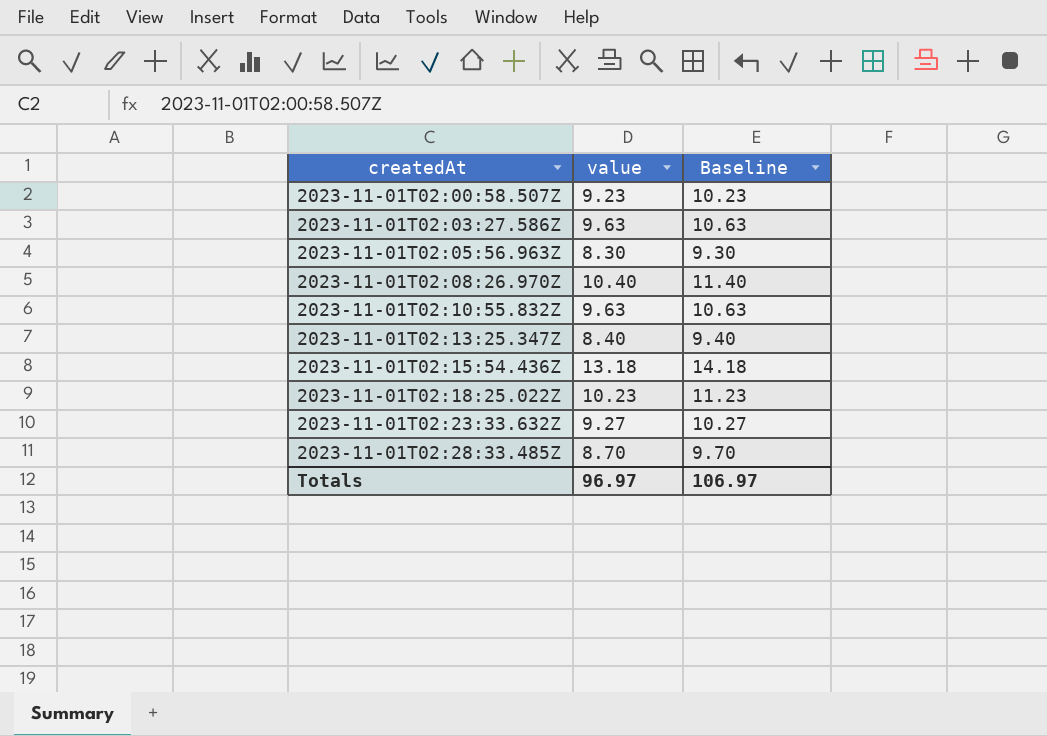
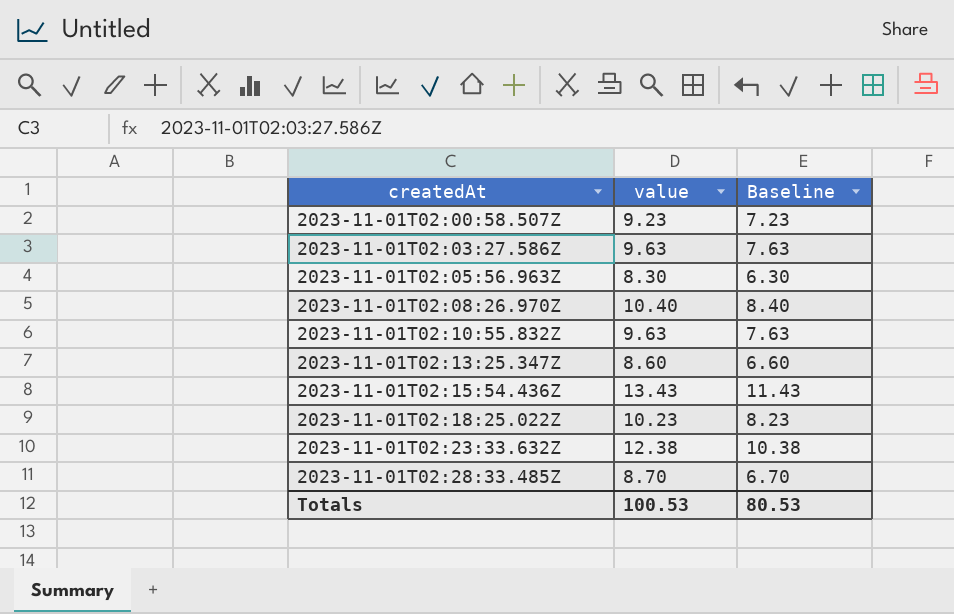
column Baseline | formula: [value] + 1 -> [value] - 2
2023-11-01T02:13:25.347Z | value: 8.40 -> 8.60
2023-11-01T02:15:54.436Z | value: 13.18 -> 13.43
2023-11-01T02:23:33.632Z | value: 9.27 -> 12.38
Totals | value: 96.97 -> 100.53
Totals | Baseline: 106.97 -> 80.53

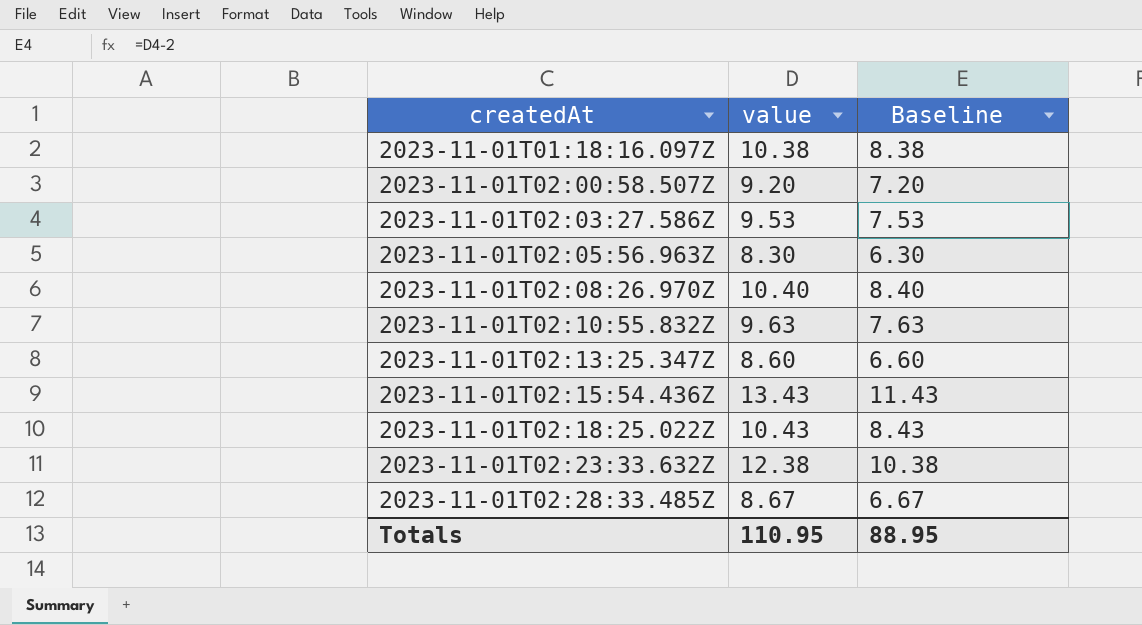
row 2023-11-01T01:18:16.097Z: none -> 10.38 | 8.38
2023-11-01T02:00:58.507Z | value: 9.23 -> 9.20
2023-11-01T02:00:58.507Z | Baseline: 7.23 -> 7.20
2023-11-01T02:03:27.586Z | value: 9.63 -> 9.53
2023-11-01T02:03:27.586Z | Baseline: 7.63 -> 7.53
2023-11-01T02:18:25.022Z | value: 10.23 -> 10.43
2023-11-01T02:18:25.022Z | Baseline: 8.23 -> 8.43
2023-11-01T02:28:33.485Z | value: 8.70 -> 8.67
2023-11-01T02:28:33.485Z | Baseline: 6.70 -> 6.67
Totals | value: 100.53 -> 110.95
Totals | Baseline: 80.53 -> 88.95

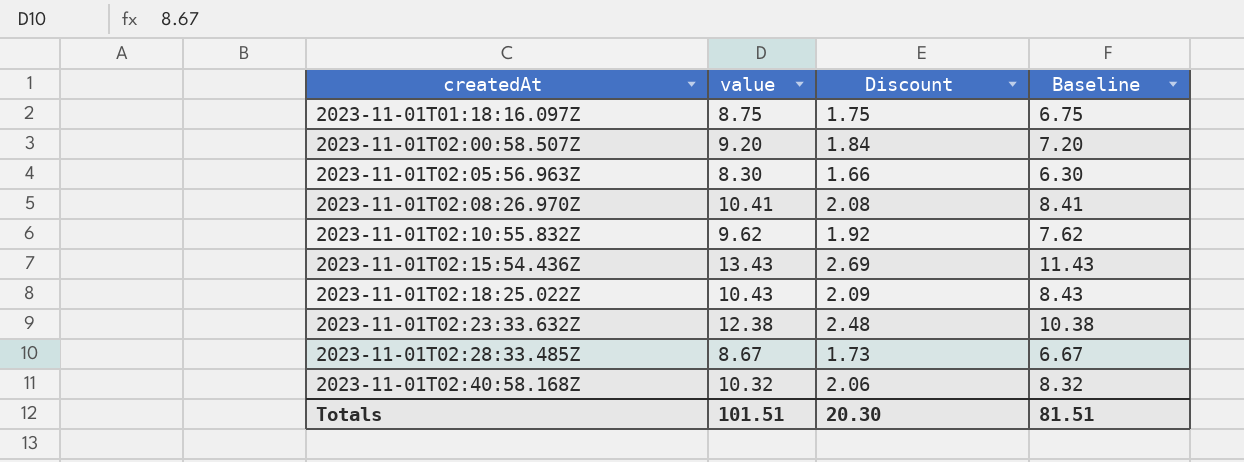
column Discount | formula: none -> [value] * 0.2
row 2023-11-01T02:03:27.586Z: 9.53 | 7.53 -> none
row 2023-11-01T02:13:25.347Z: 8.60 | 6.60 -> none
2023-11-01T01:18:16.097Z | value: 10.38 -> 8.75
2023-11-01T01:18:16.097Z | Baseline: 8.38 -> 6.75
2023-11-01T02:08:26.970Z | value: 10.40 -> 10.41
2023-11-01T02:08:26.970Z | Baseline: 8.40 -> 8.41
2023-11-01T02:10:55.832Z | value: 9.63 -> 9.62
2023-11-01T02:10:55.832Z | Baseline: 7.63 -> 7.62
row 2023-11-01T02:40:58.168Z: none -> 10.32 | 2.06 | 8.32
Totals | value: 110.95 -> 101.51
Totals | Baseline: 88.95 -> 81.51

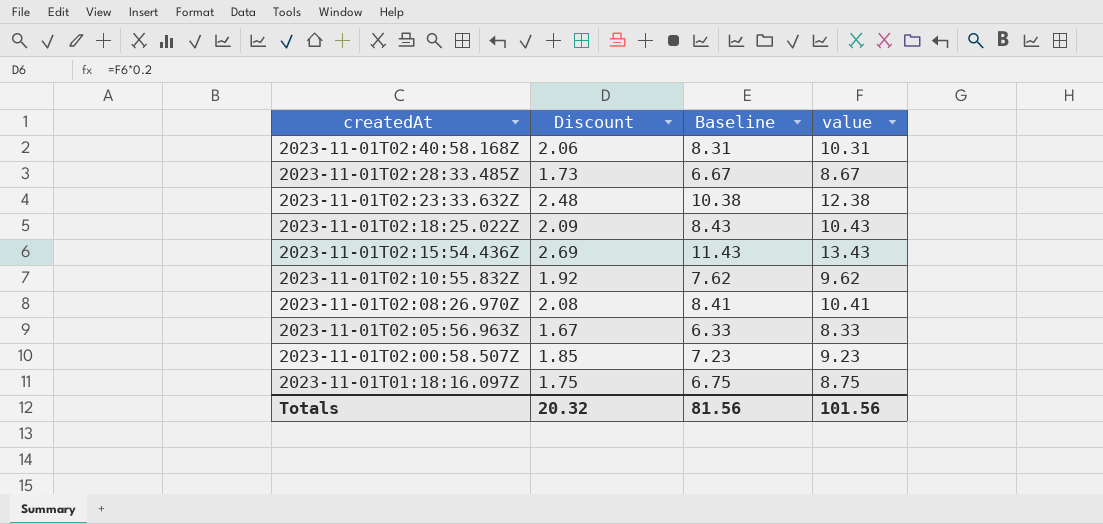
row order: createdAt ascending -> createdAt descending
column value | position: 2 -> 4
2023-11-01T02:40:58.168Z | Baseline: 8.32 -> 8.31
2023-11-01T02:40:58.168Z | value: 10.32 -> 10.31
2023-11-01T02:05:56.963Z | Discount: 1.66 -> 1.67
2023-11-01T02:05:56.963Z | Baseline: 6.30 -> 6.33
2023-11-01T02:05:56.963Z | value: 8.30 -> 8.33
2023-11-01T02:00:58.507Z | Discount: 1.84 -> 1.85
2023-11-01T02:00:58.507Z | Baseline: 7.20 -> 7.23
2023-11-01T02:00:58.507Z | value: 9.20 -> 9.23
Totals | Discount: 20.30 -> 20.32
Totals | Baseline: 81.51 -> 81.56
Totals | value: 101.51 -> 101.56

